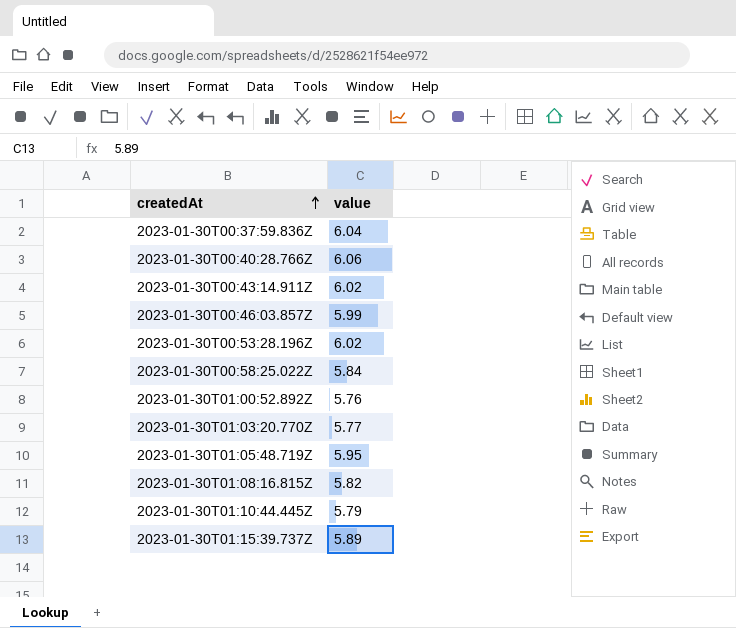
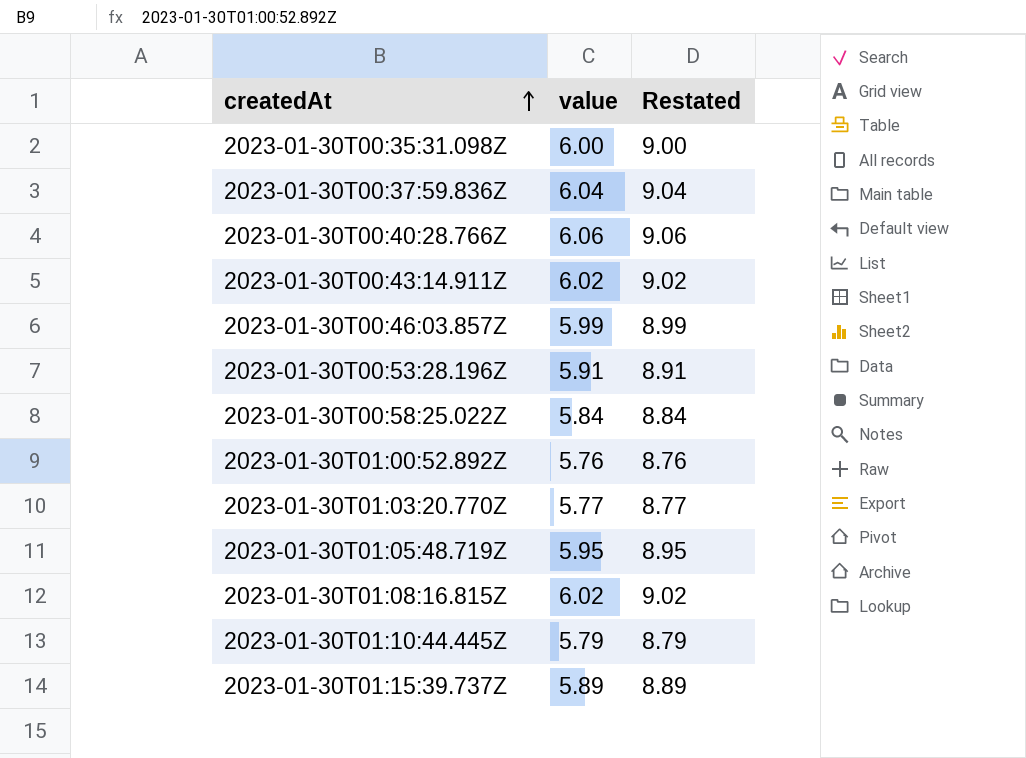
column Restated | formula: none -> [value] + 3
row 2023-01-30T00:35:31.098Z: none -> 6.00 | 9.00
2023-01-30T00:53:28.196Z | value: 6.02 -> 5.91
2023-01-30T01:08:16.815Z | value: 5.82 -> 6.02

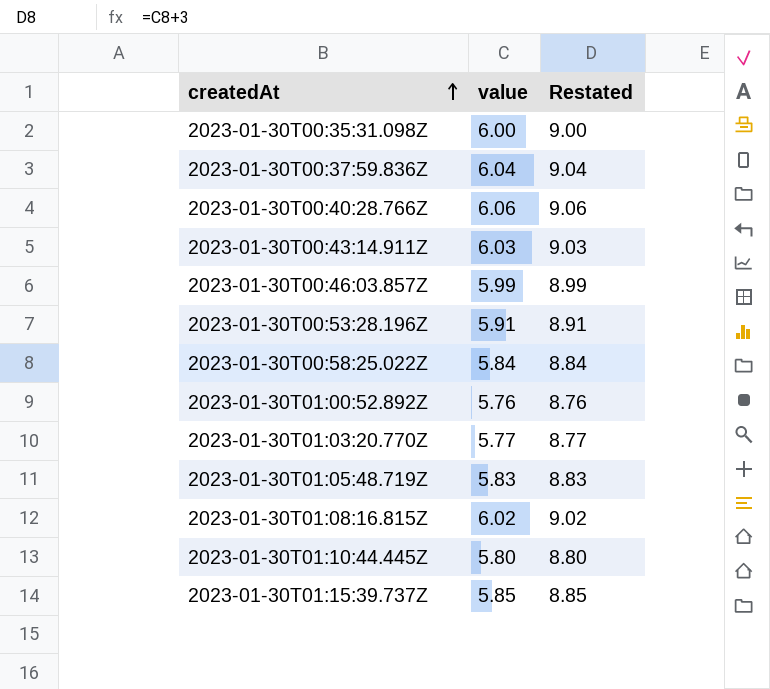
2023-01-30T00:43:14.911Z | value: 6.02 -> 6.03
2023-01-30T00:43:14.911Z | Restated: 9.02 -> 9.03
2023-01-30T01:05:48.719Z | value: 5.95 -> 5.83
2023-01-30T01:05:48.719Z | Restated: 8.95 -> 8.83
2023-01-30T01:10:44.445Z | value: 5.79 -> 5.80
2023-01-30T01:10:44.445Z | Restated: 8.79 -> 8.80
2023-01-30T01:15:39.737Z | value: 5.89 -> 5.85
2023-01-30T01:15:39.737Z | Restated: 8.89 -> 8.85

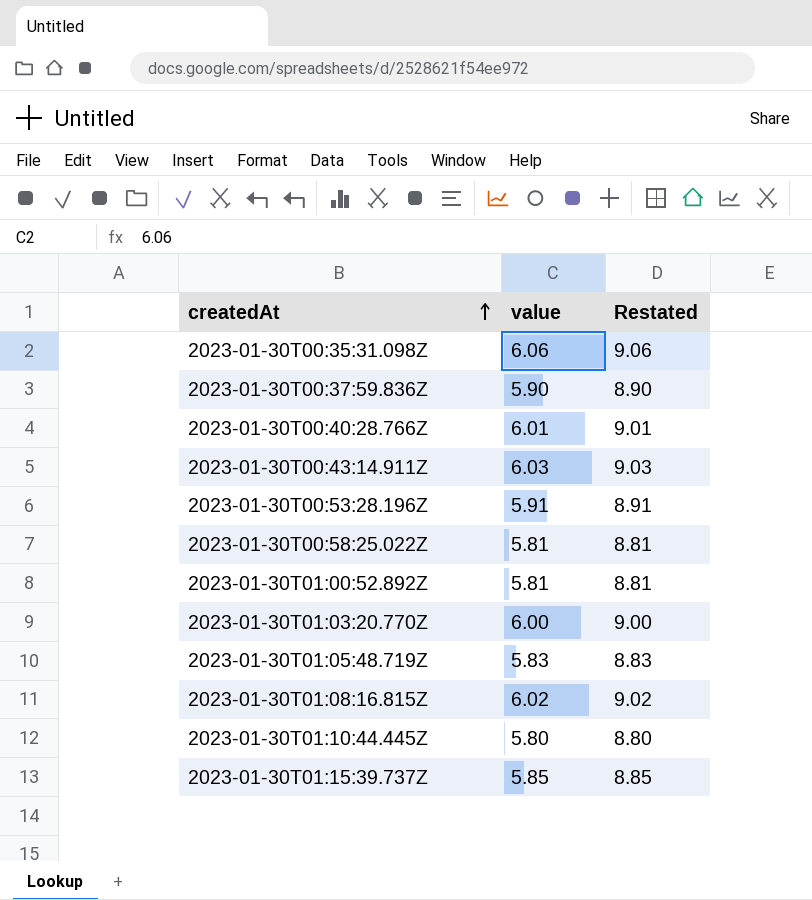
row 2023-01-30T00:46:03.857Z: 5.99 | 8.99 -> none
2023-01-30T00:35:31.098Z | value: 6.00 -> 6.06
2023-01-30T00:35:31.098Z | Restated: 9.00 -> 9.06
2023-01-30T00:37:59.836Z | value: 6.04 -> 5.90
2023-01-30T00:37:59.836Z | Restated: 9.04 -> 8.90
2023-01-30T00:40:28.766Z | value: 6.06 -> 6.01
2023-01-30T00:40:28.766Z | Restated: 9.06 -> 9.01
2023-01-30T00:58:25.022Z | value: 5.84 -> 5.81
2023-01-30T00:58:25.022Z | Restated: 8.84 -> 8.81
2023-01-30T01:00:52.892Z | value: 5.76 -> 5.81
2023-01-30T01:00:52.892Z | Restated: 8.76 -> 8.81
2023-01-30T01:03:20.770Z | value: 5.77 -> 6.00
2023-01-30T01:03:20.770Z | Restated: 8.77 -> 9.00

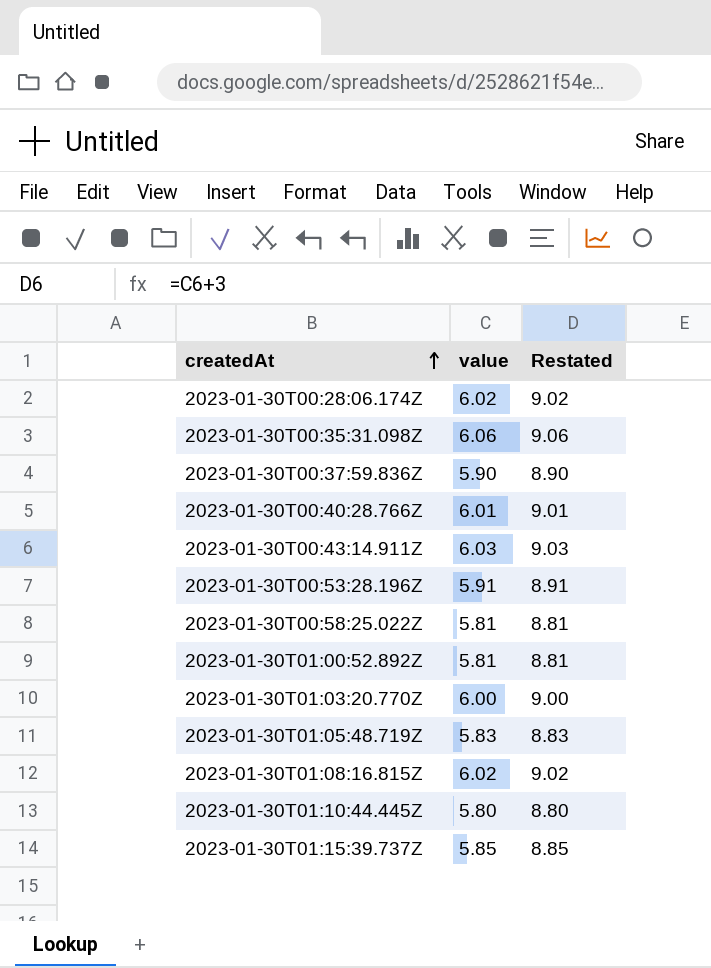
row 2023-01-30T00:28:06.174Z: none -> 6.02 | 9.02

